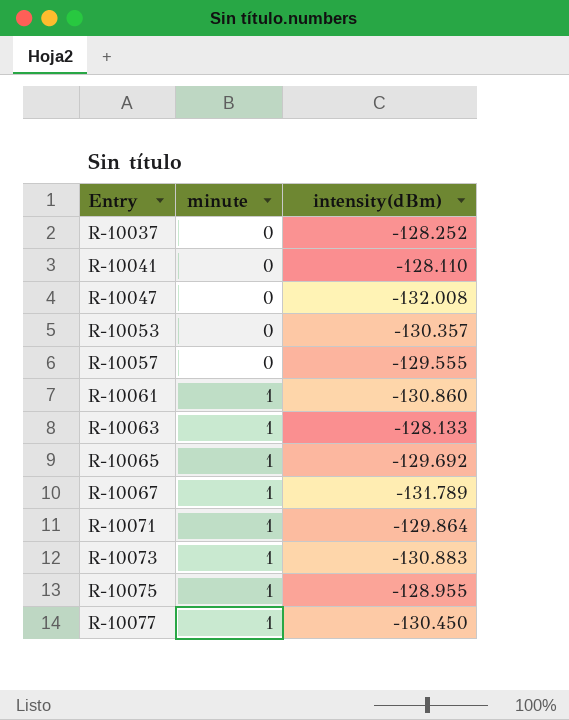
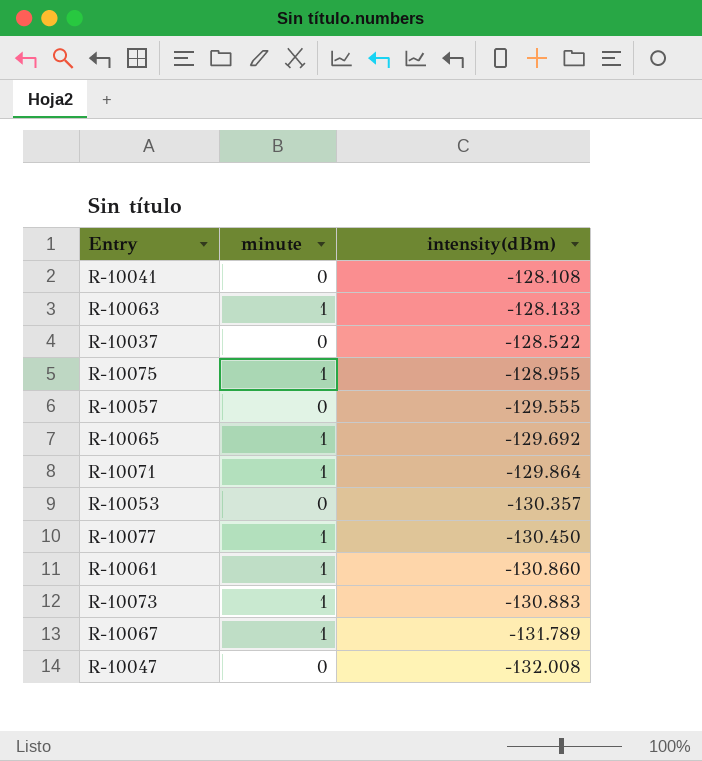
row order: Entry ascending -> intensity(dBm) descending
R-10041 | intensity(dBm): -128.110 -> -128.108
R-10037 | intensity(dBm): -128.252 -> -128.522

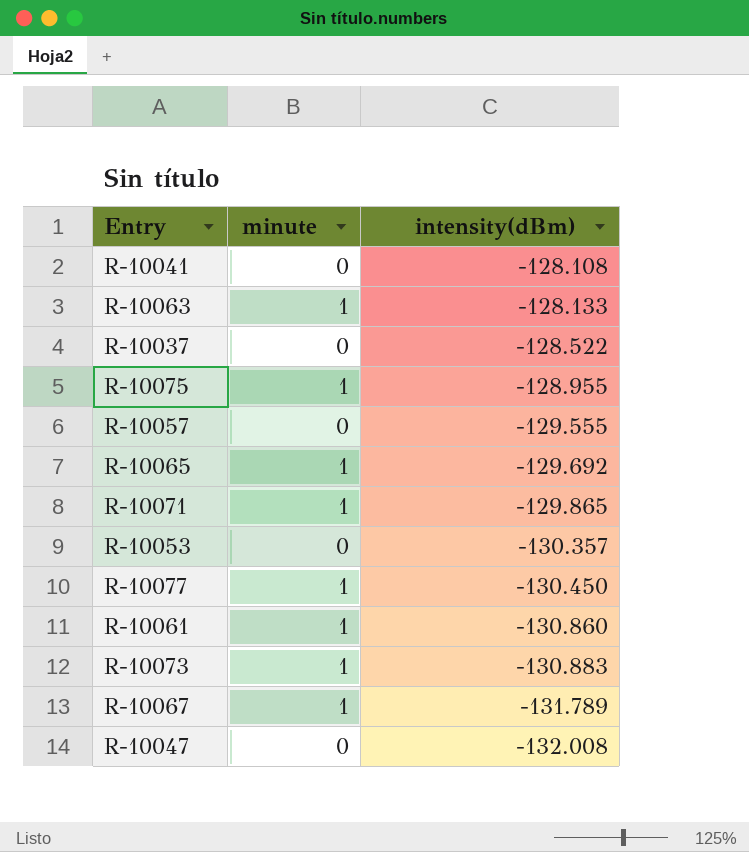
R-10071 | intensity(dBm): -129.864 -> -129.865

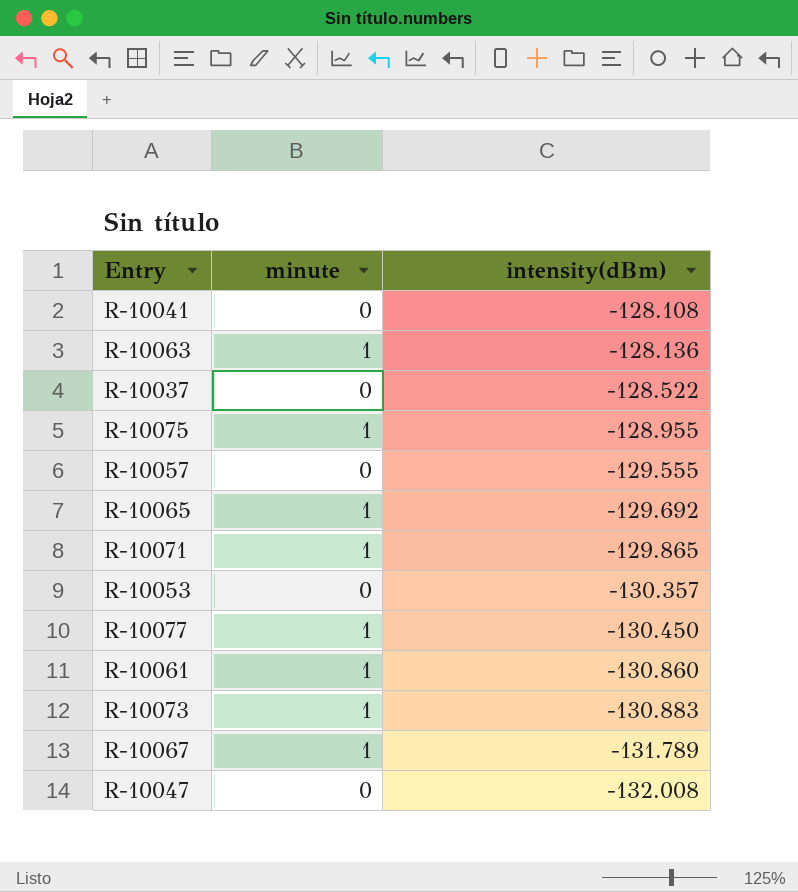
R-10063 | intensity(dBm): -128.133 -> -128.136

